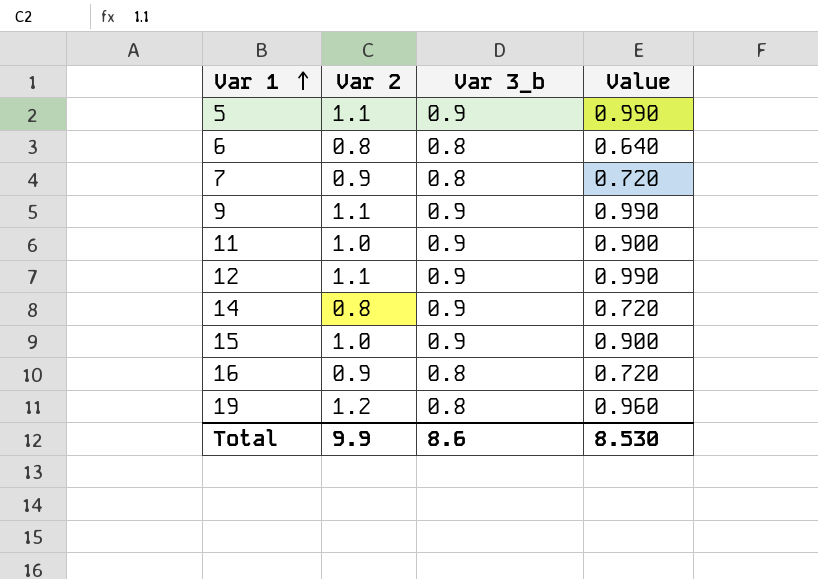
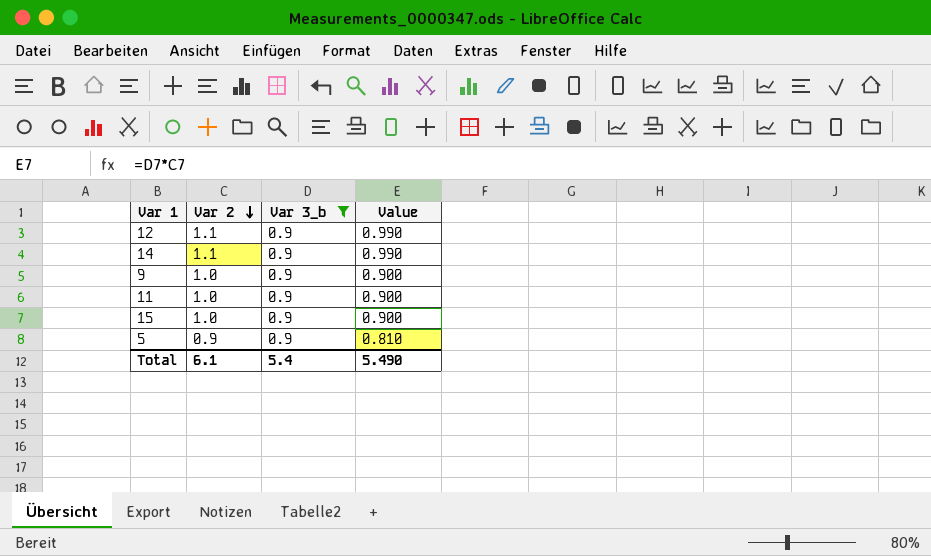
filter: none -> Var 3_b = 0.9
row order: Var 1 ascending -> Var 2 descending
14 | Var 2: 0.8 -> 1.1
14 | Value: 0.720 -> 0.990
9 | Var 2: 1.1 -> 1.0
9 | Value: 0.990 -> 0.900
5 | Var 2: 1.1 -> 0.9
5 | Value: 0.990 -> 0.810
Total | Var 2: 9.9 -> 6.1
Total | Var 3_b: 8.6 -> 5.4
Total | Value: 8.530 -> 5.490

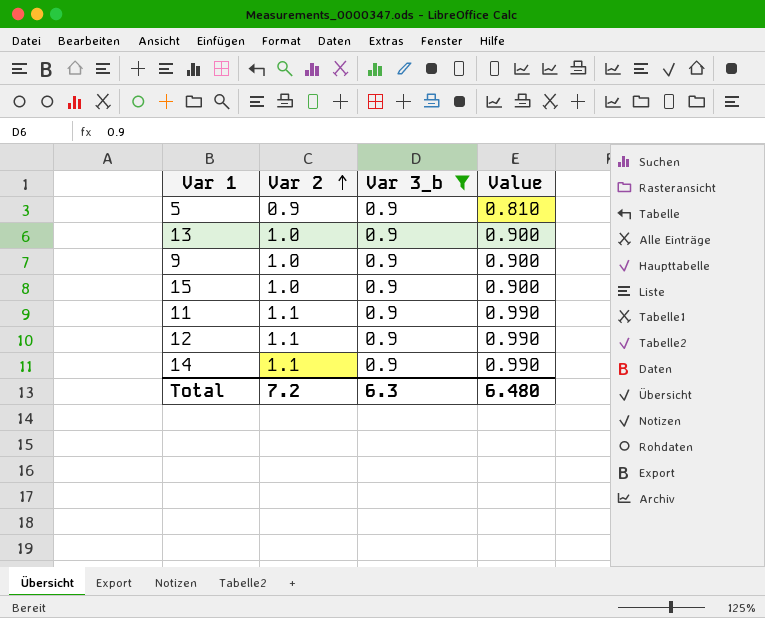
row order: Var 2 descending -> Var 2 ascending
row 13: none -> 1.0 | 0.9 | 0.900
11 | Var 2: 1.0 -> 1.1
11 | Value: 0.900 -> 0.990
Total | Var 2: 6.1 -> 7.2
Total | Var 3_b: 5.4 -> 6.3
Total | Value: 5.490 -> 6.480

